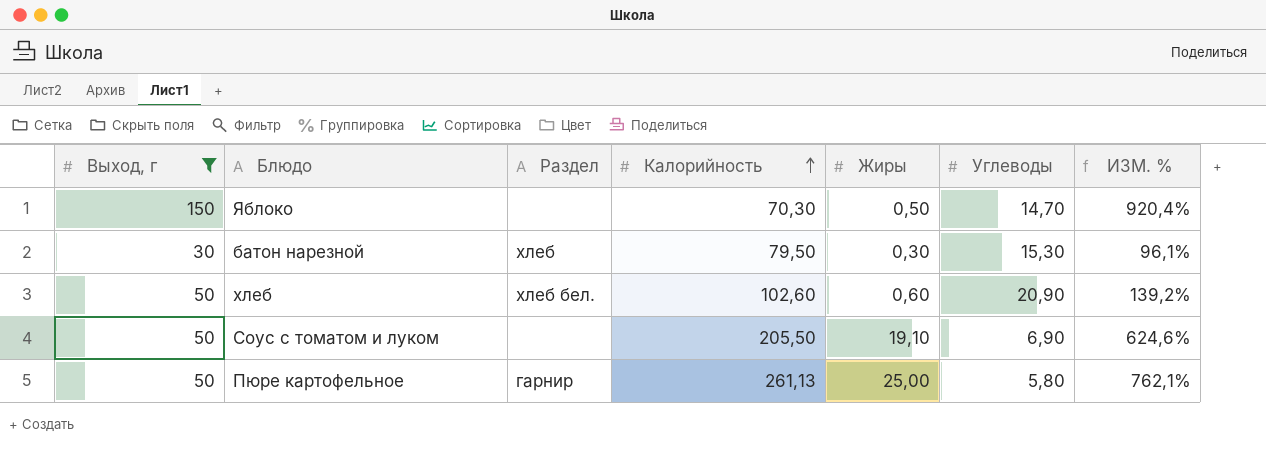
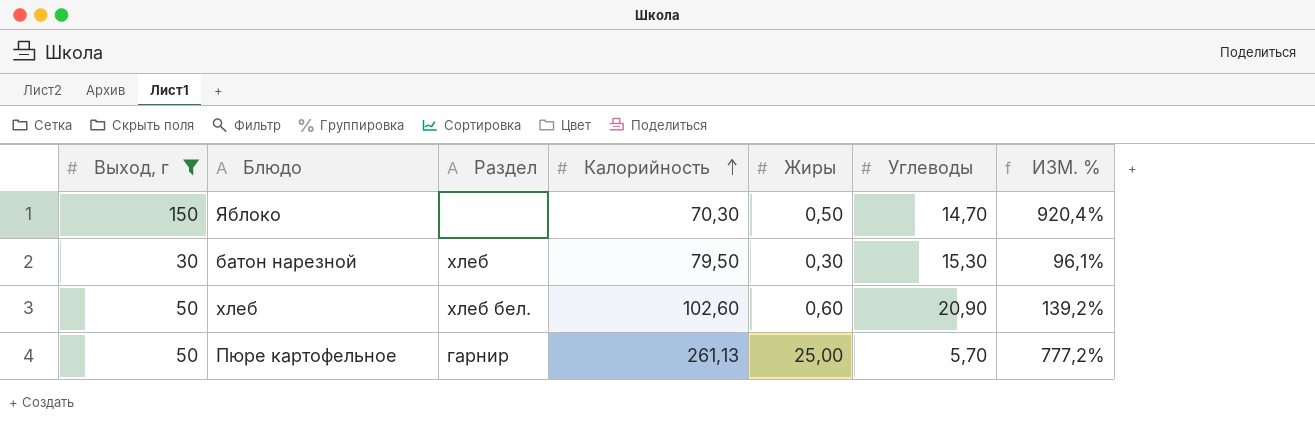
row Соус с томатом и луком: 50 | none | 205,50 | 19,10 | 6,90 | 624,6% -> none
Пюре картофельное | Углеводы: 5,80 -> 5,70
Пюре картофельное | ИЗМ. %: 762,1% -> 777,2%

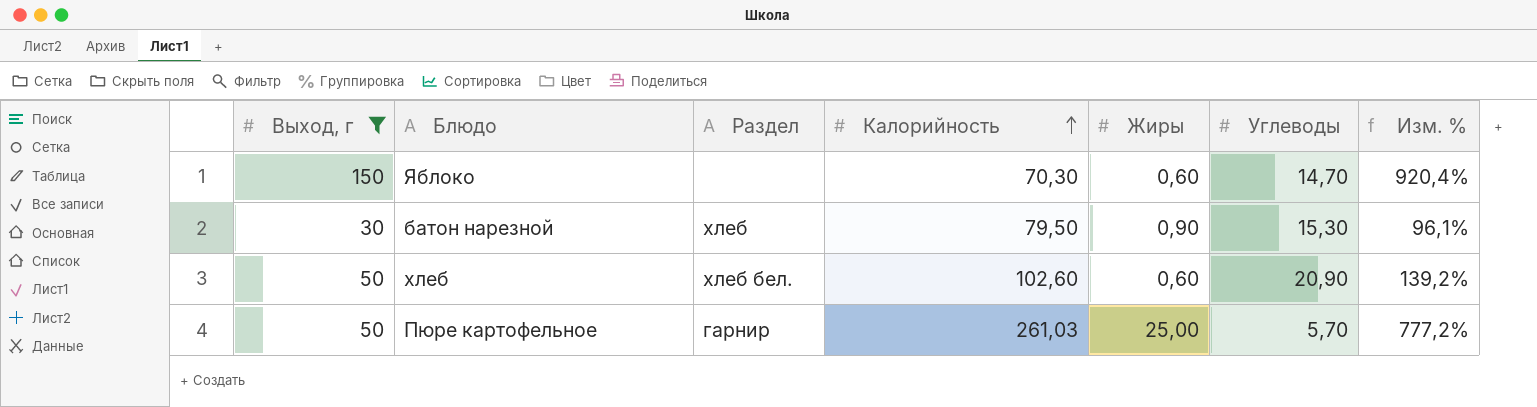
column name: ИЗМ. % -> Изм. %
Яблоко | Жиры: 0,50 -> 0,60
батон нарезной | Жиры: 0,30 -> 0,90
Пюре картофельное | Калорийность: 261,13 -> 261,03

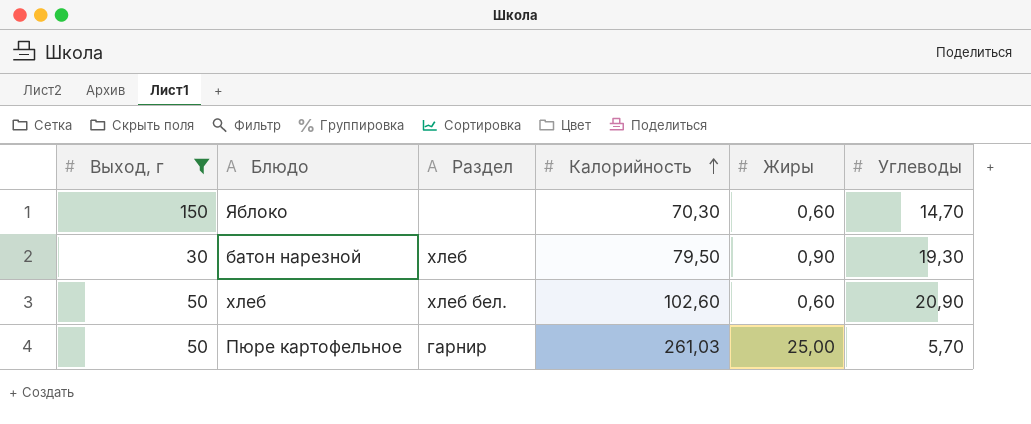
column Изм. % | formula: ([Выход, г] - [Углеводы]) / [Углеводы] -> none
батон нарезной | Углеводы: 15,30 -> 19,30

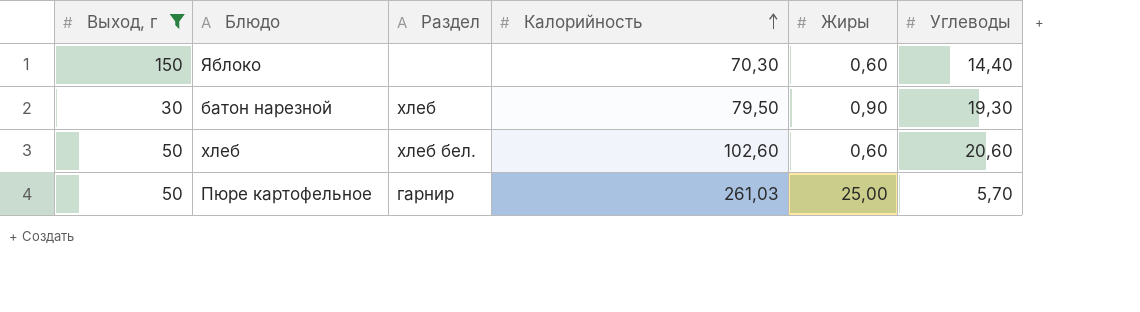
Яблоко | Углеводы: 14,70 -> 14,40
хлеб | Углеводы: 20,90 -> 20,60

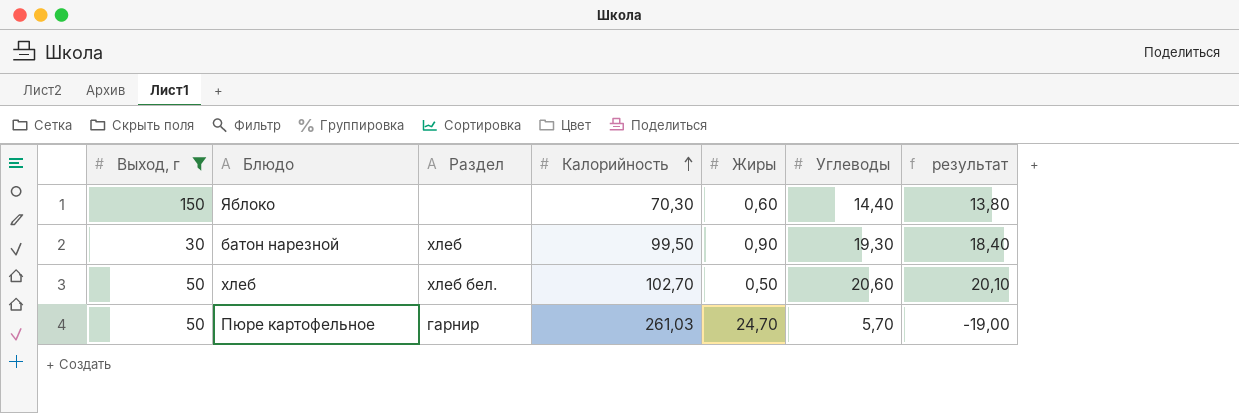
column результат | formula: none -> [Углеводы] - [Жиры]
батон нарезной | Калорийность: 79,50 -> 99,50
хлеб | Калорийность: 102,60 -> 102,70
хлеб | Жиры: 0,60 -> 0,50
Пюре картофельное | Жиры: 25,00 -> 24,70

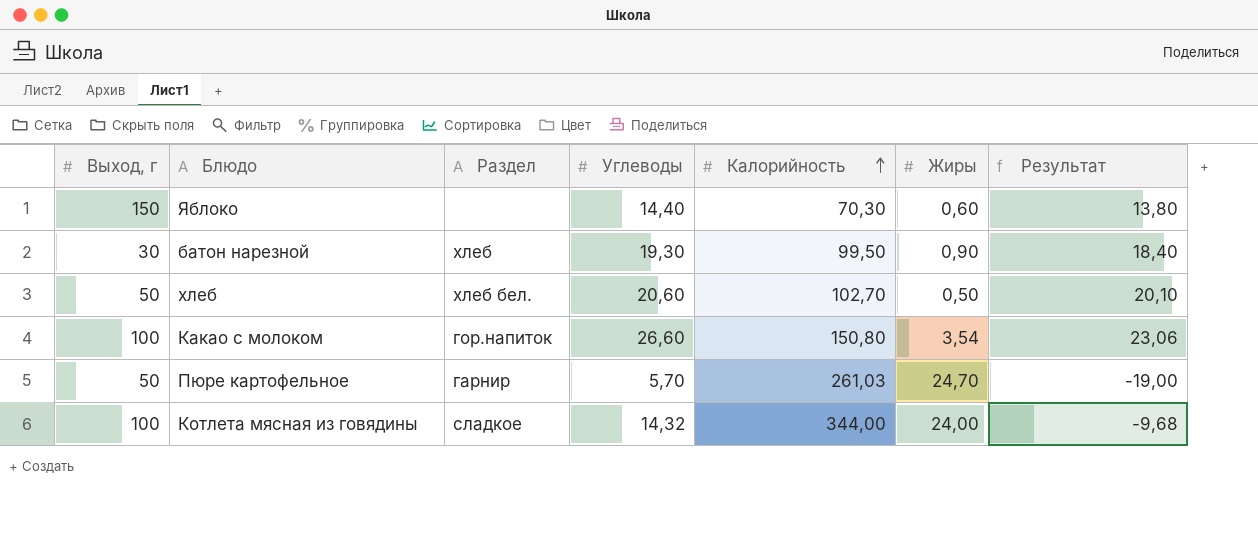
filter: Выход, г != 100 -> none
column Углеводы | position: 6 -> 4
column name: результат -> Результат

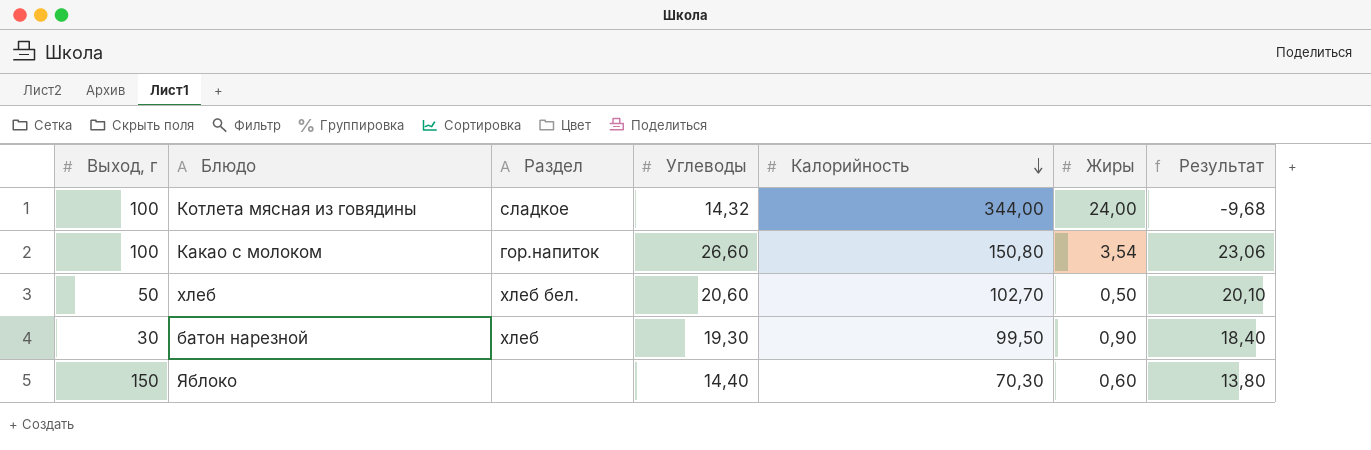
row order: Калорийность ascending -> Калорийность descending
row Пюре картофельное: 50 | гарнир | 5,70 | 261,03 | 24,70 | -19,00 -> none

